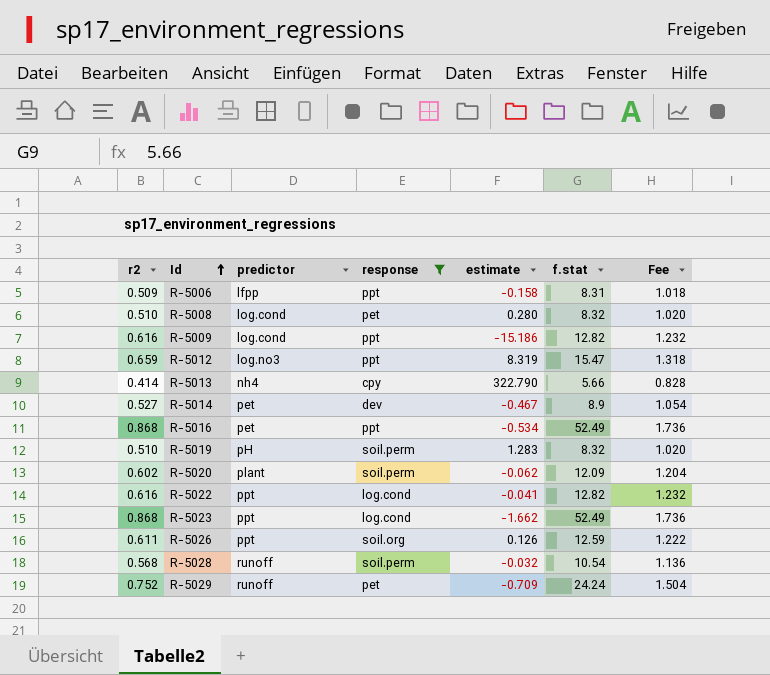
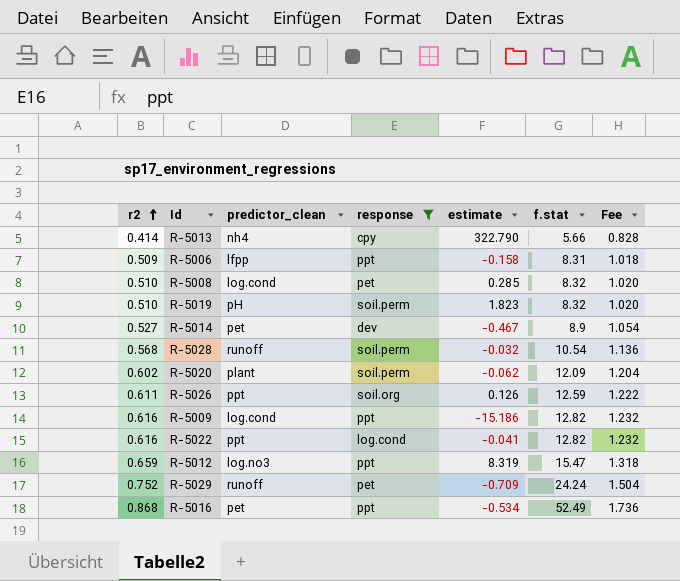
row order: Id ascending -> r2 ascending
column name: predictor -> predictor_clean
row R-5023: 0.868 | ppt | log.cond | -1.662 | 52.49 | 1.736 -> none
R-5008 | estimate: 0.280 -> 0.285
R-5019 | estimate: 1.283 -> 1.823

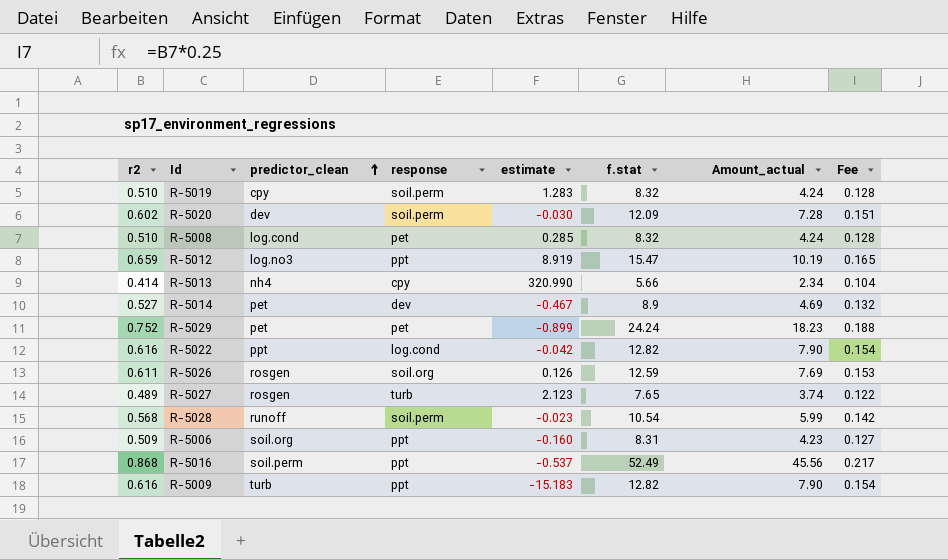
filter: response != turb -> none
row order: r2 ascending -> predictor_clean ascending
column Amount_actual | formula: none -> [r2] * [f.stat]
column Fee | formula: [r2] * 2 -> [r2] * 0.25
R-5019 | predictor_clean: pH -> cpy
R-5019 | estimate: 1.823 -> 1.283
R-5020 | predictor_clean: plant -> dev
R-5020 | estimate: -0.062 -> -0.030
R-5012 | estimate: 8.319 -> 8.919
R-5013 | estimate: 322.790 -> 320.990
R-5029 | predictor_clean: runoff -> pet
R-5029 | estimate: -0.709 -> -0.899
R-5022 | estimate: -0.041 -> -0.042
R-5026 | predictor_clean: ppt -> rosgen
R-5028 | estimate: -0.032 -> -0.023
R-5006 | predictor_clean: lfpp -> soil.org
R-5006 | estimate: -0.158 -> -0.160
R-5016 | predictor_clean: pet -> soil.perm
R-5016 | estimate: -0.534 -> -0.537
R-5009 | predictor_clean: log.cond -> turb
R-5009 | estimate: -15.186 -> -15.183

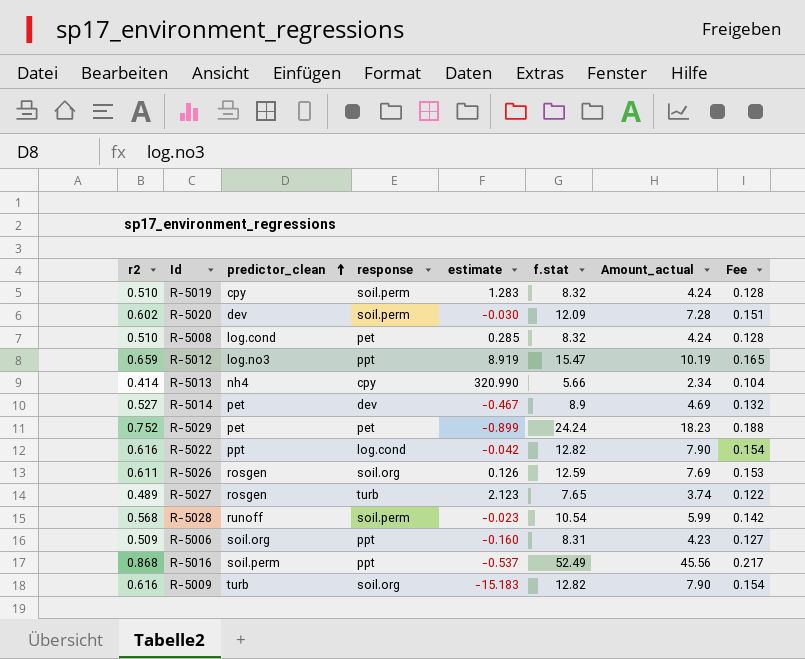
R-5009 | response: ppt -> soil.org

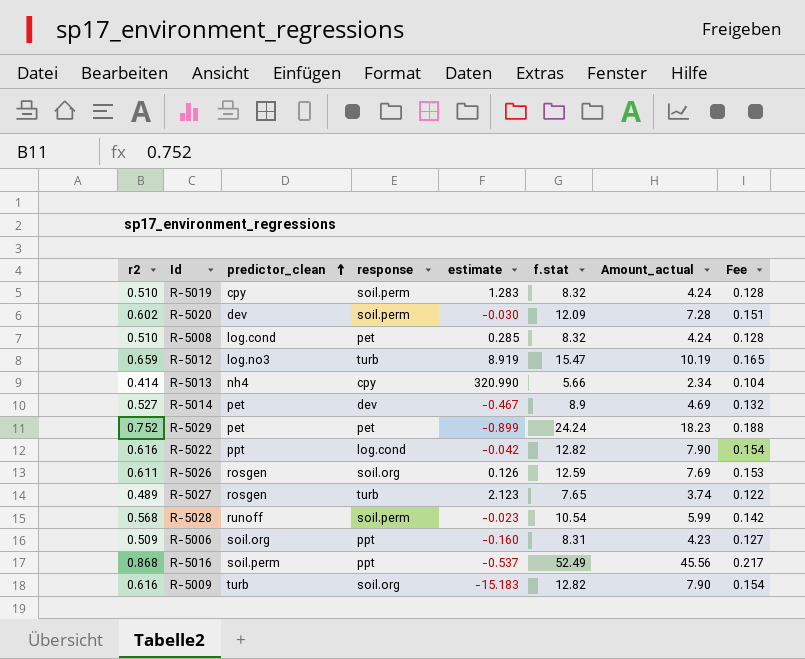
R-5012 | response: ppt -> turb

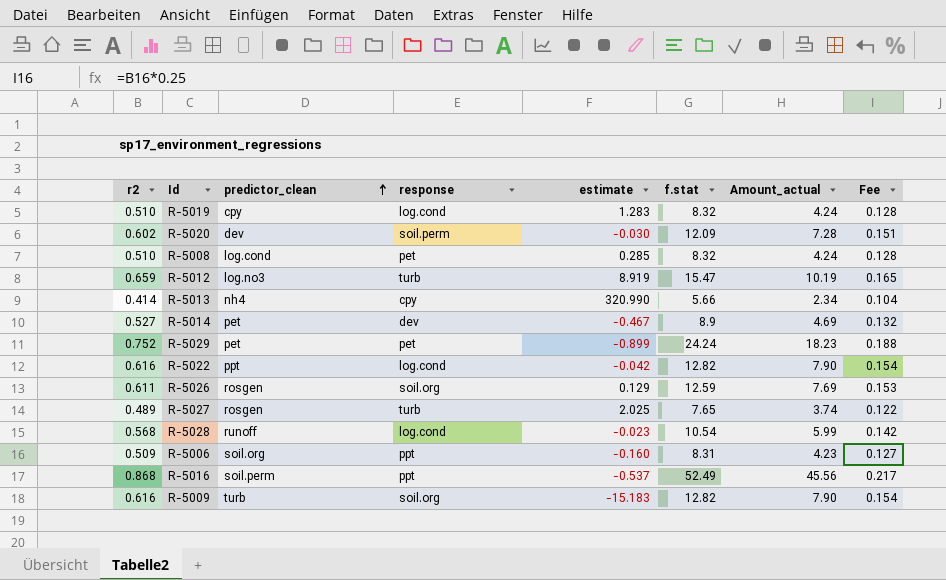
R-5019 | response: soil.perm -> log.cond
R-5026 | estimate: 0.126 -> 0.129
R-5027 | estimate: 2.123 -> 2.025
R-5028 | response: soil.perm -> log.cond

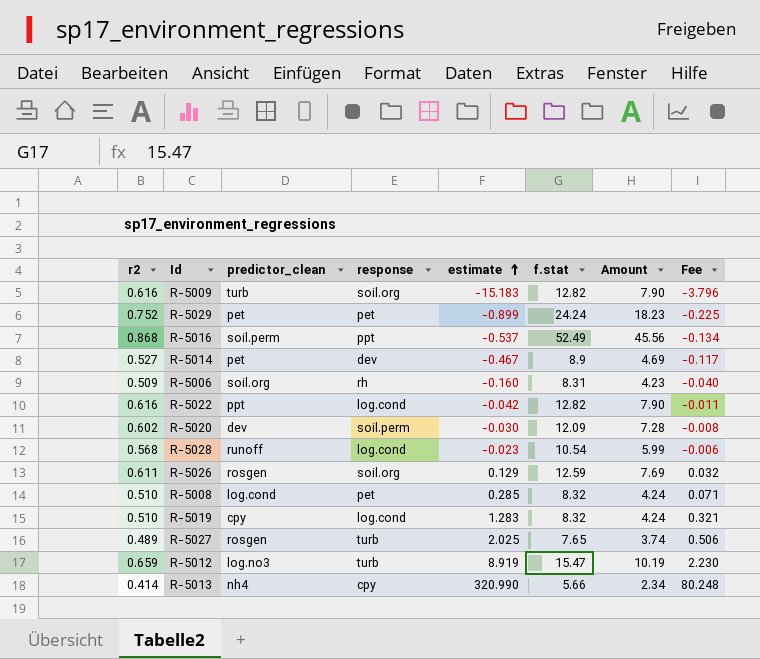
row order: predictor_clean ascending -> estimate ascending
column name: Amount_actual -> Amount
column Fee | formula: [r2] * 0.25 -> [estimate] * 0.25
R-5006 | response: ppt -> rh

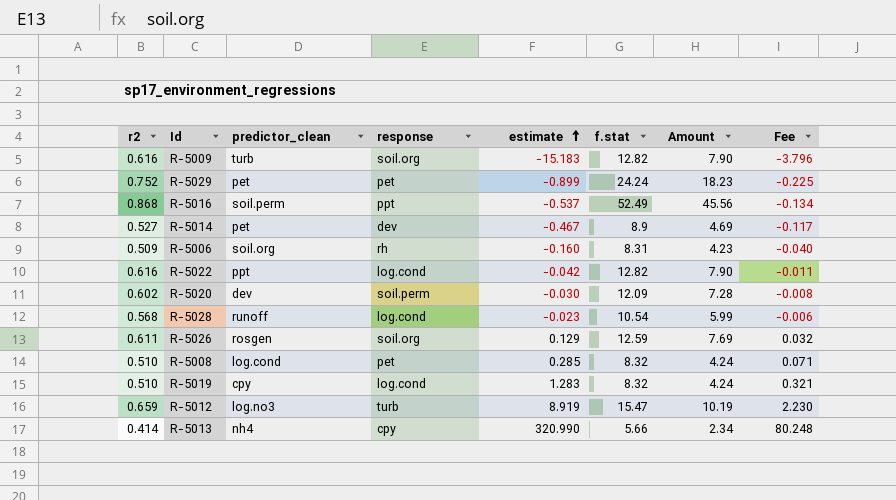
row R-5027: 0.489 | rosgen | turb | 2.025 | 7.65 | 3.74 | 0.506 -> none

